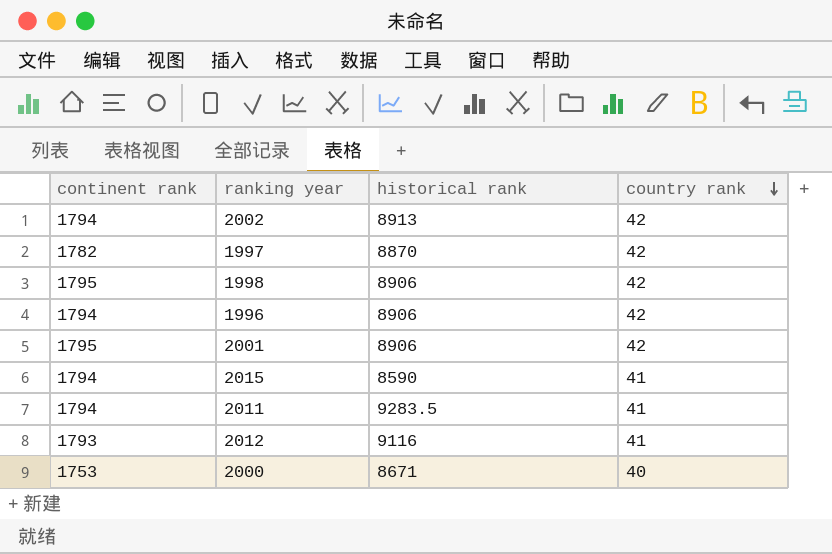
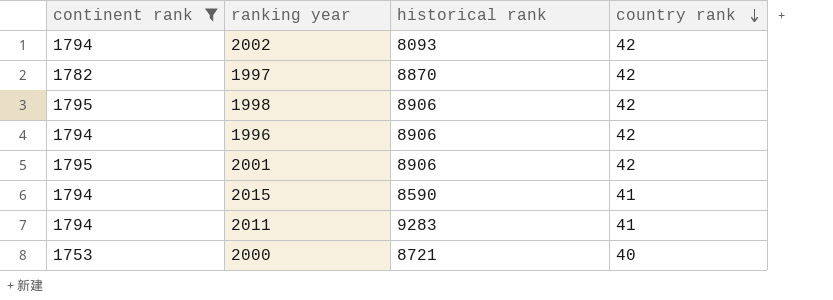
filter: none -> continent rank != 1793
2002 | historical rank: 8913 -> 8093
2011 | historical rank: 9283.5 -> 9283
2000 | historical rank: 8671 -> 8721

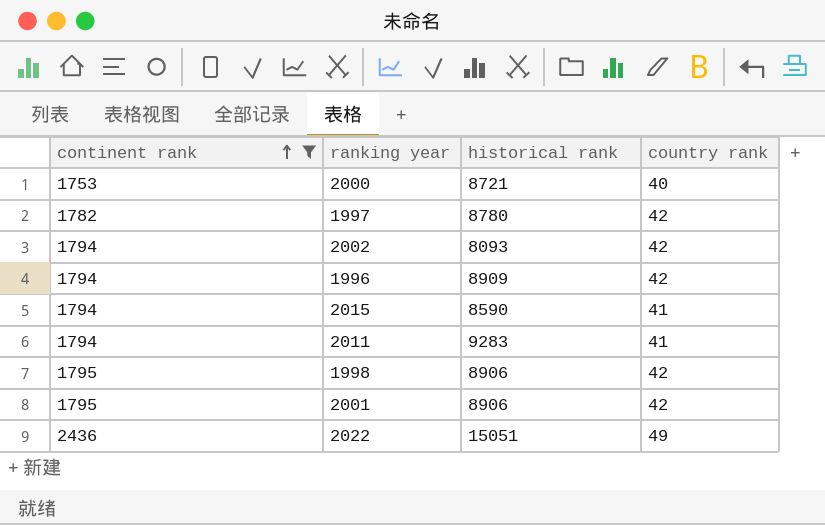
row order: country rank descending -> continent rank ascending
1997 | historical rank: 8870 -> 8780
1996 | historical rank: 8906 -> 8909
row 2022: none -> 2436 | 15051 | 49

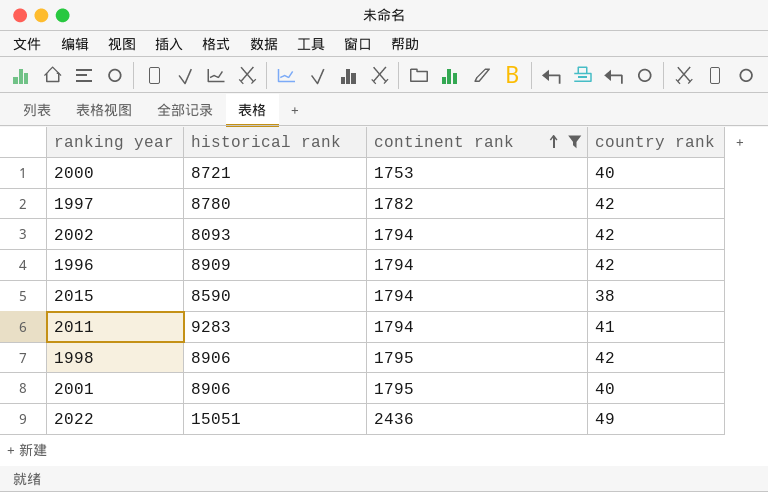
column continent rank | position: 1 -> 3
2015 | country rank: 41 -> 38
2001 | country rank: 42 -> 40

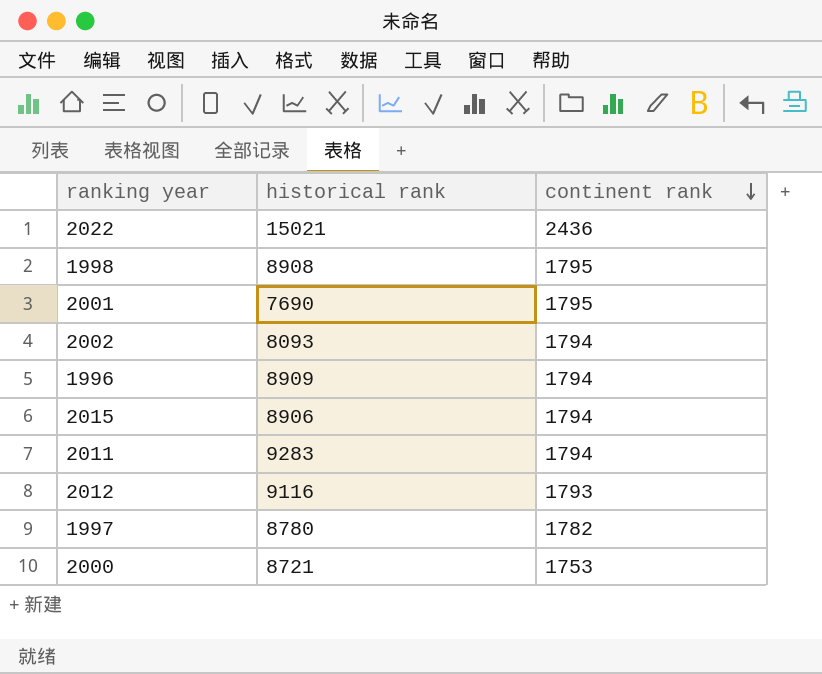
filter: continent rank != 1793 -> none
row order: continent rank ascending -> continent rank descending
column country rank | position: 4 -> none
2022 | historical rank: 15051 -> 15021
1998 | historical rank: 8906 -> 8908
2001 | historical rank: 8906 -> 7690
2015 | historical rank: 8590 -> 8906

